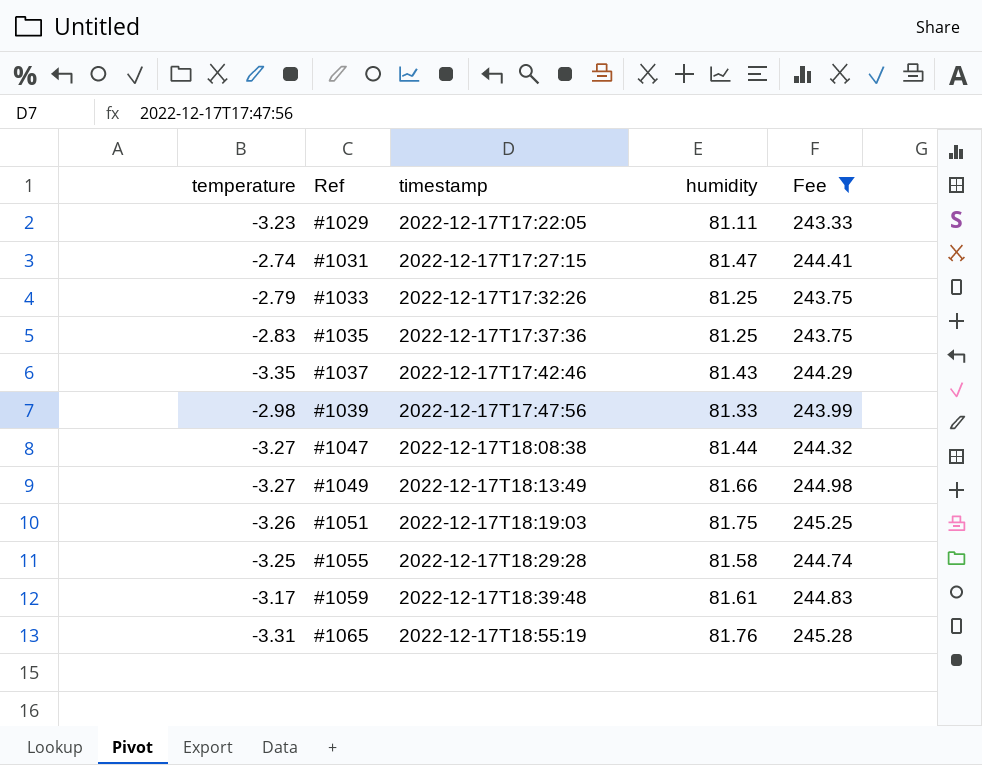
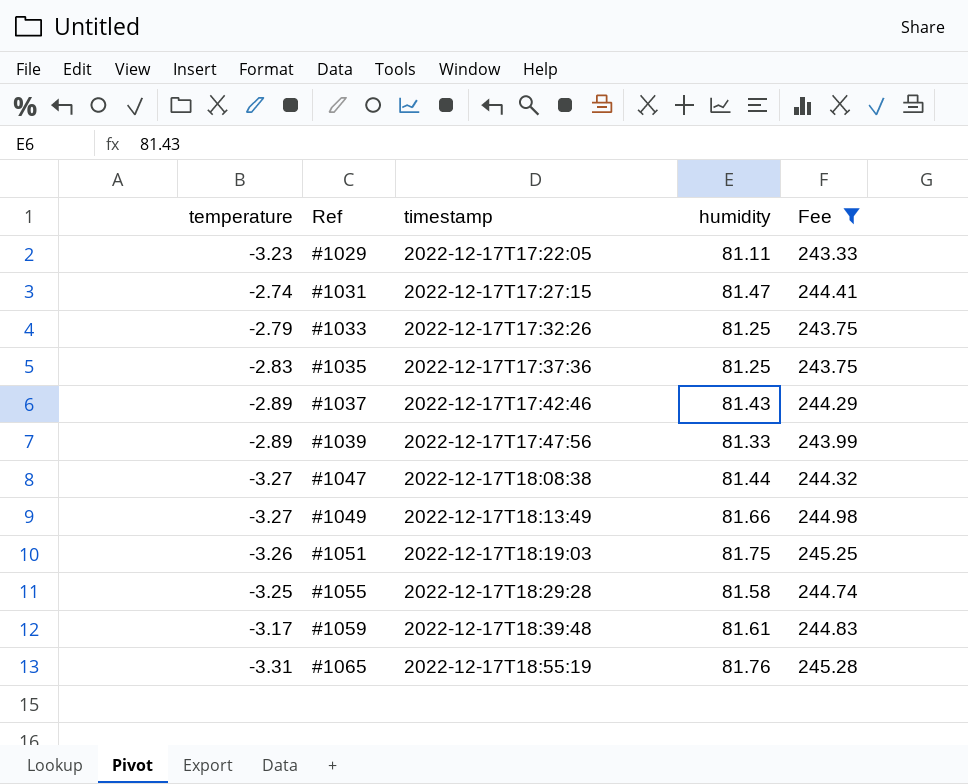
#1037 | temperature: -3.35 -> -2.89
#1039 | temperature: -2.98 -> -2.89

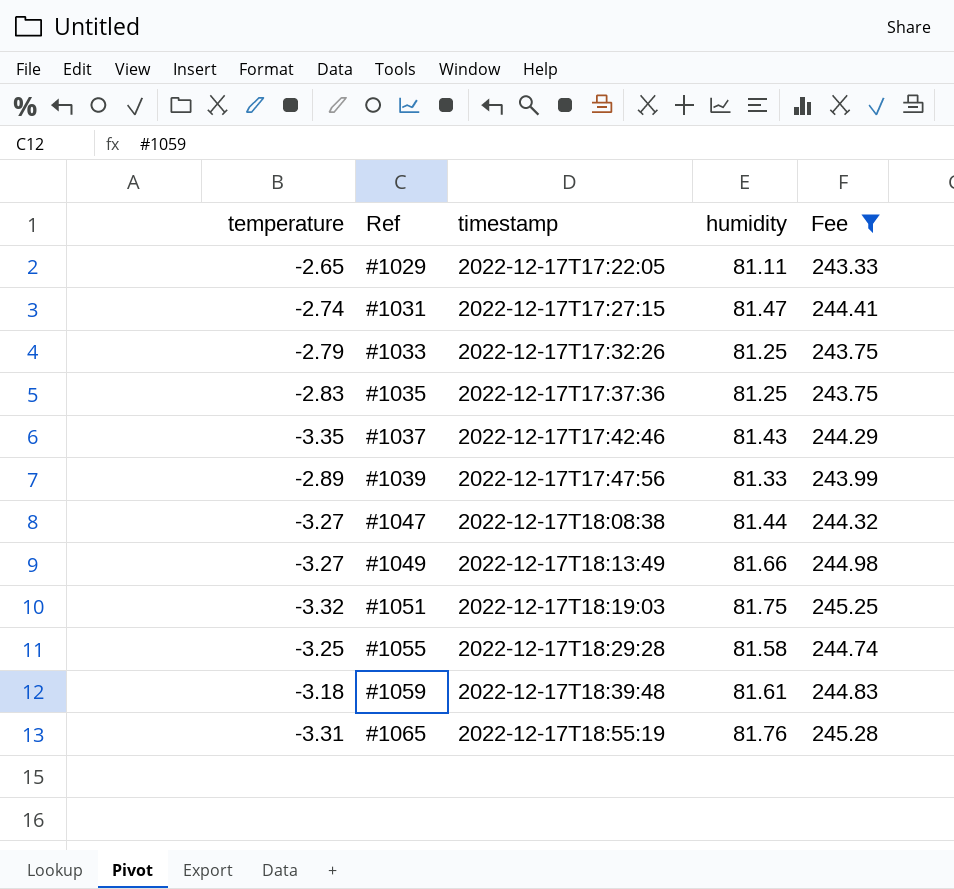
#1029 | temperature: -3.23 -> -2.65
#1037 | temperature: -2.89 -> -3.35
#1051 | temperature: -3.26 -> -3.32
#1059 | temperature: -3.17 -> -3.18

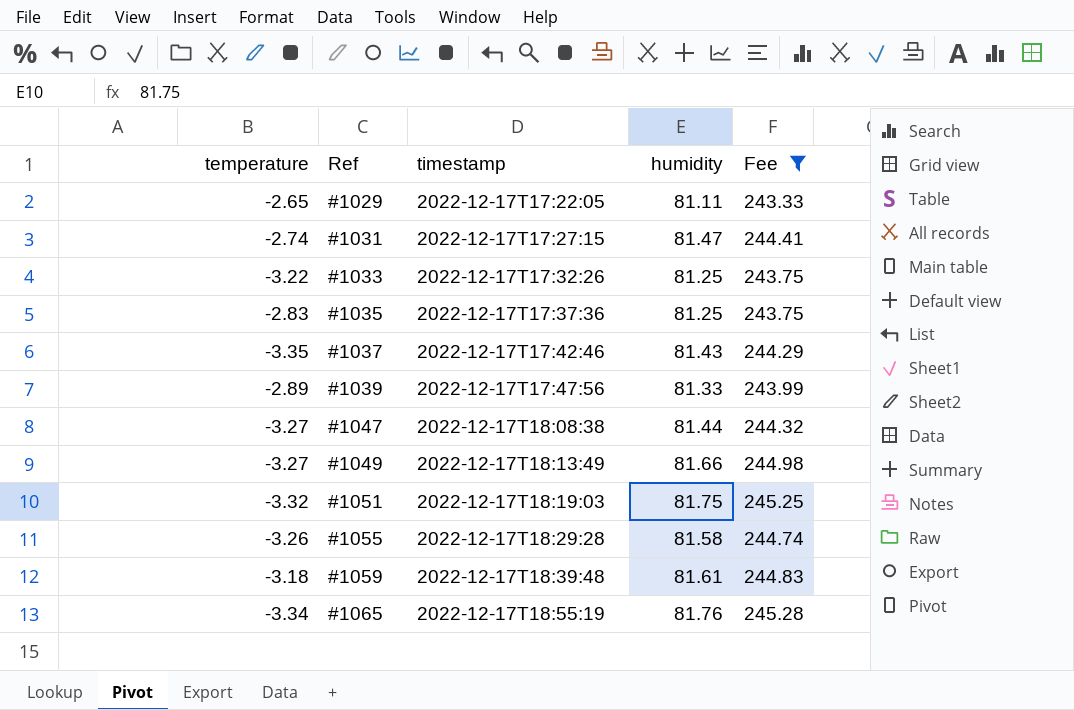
#1033 | temperature: -2.79 -> -3.22
#1055 | temperature: -3.25 -> -3.26
#1065 | temperature: -3.31 -> -3.34

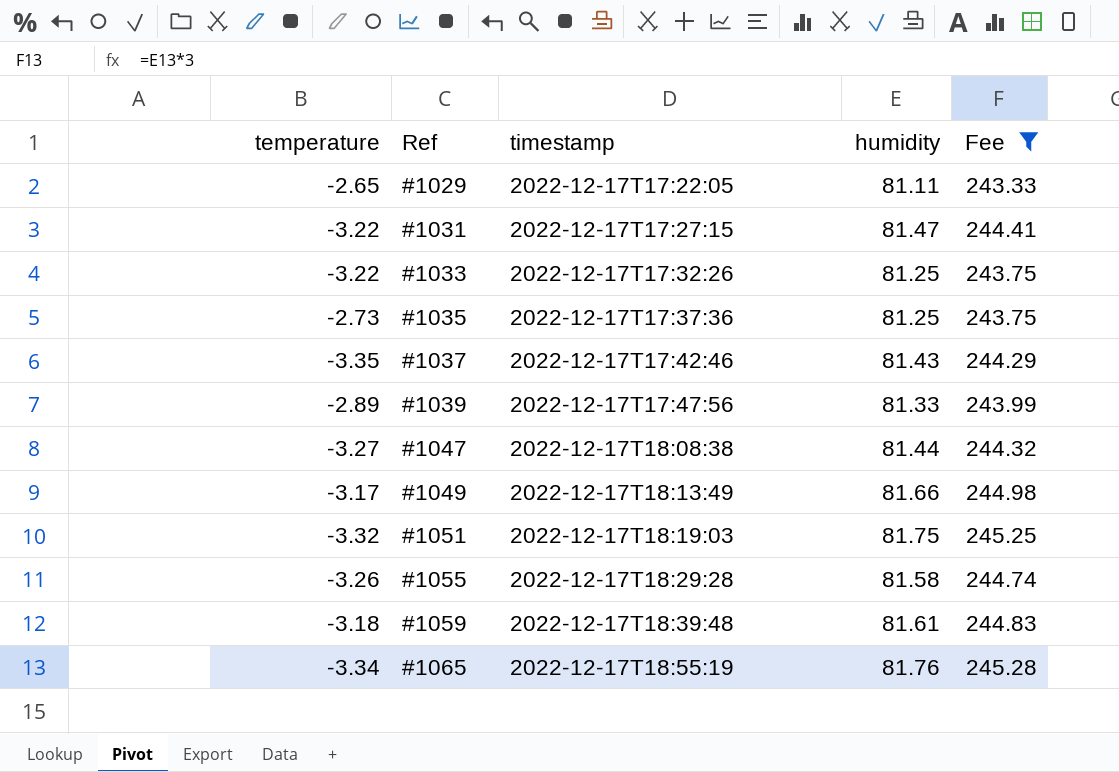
#1031 | temperature: -2.74 -> -3.22
#1035 | temperature: -2.83 -> -2.73
#1049 | temperature: -3.27 -> -3.17

